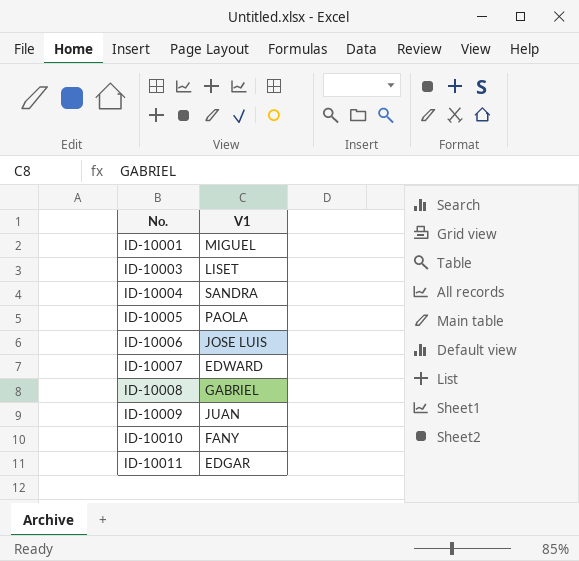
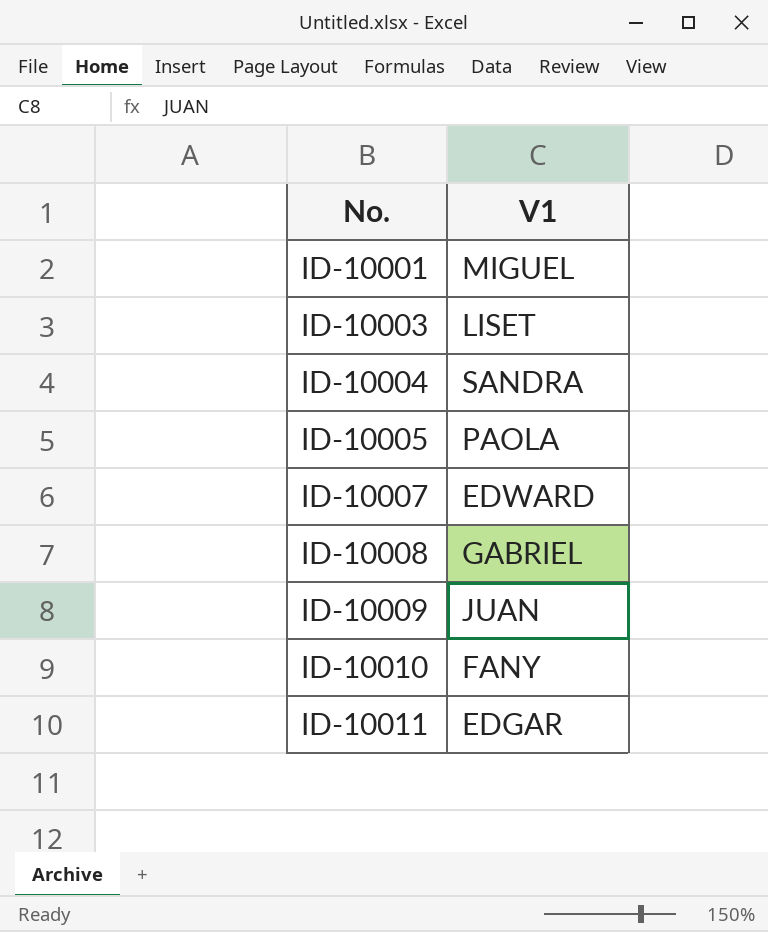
row ID-10006: JOSE LUIS -> none

